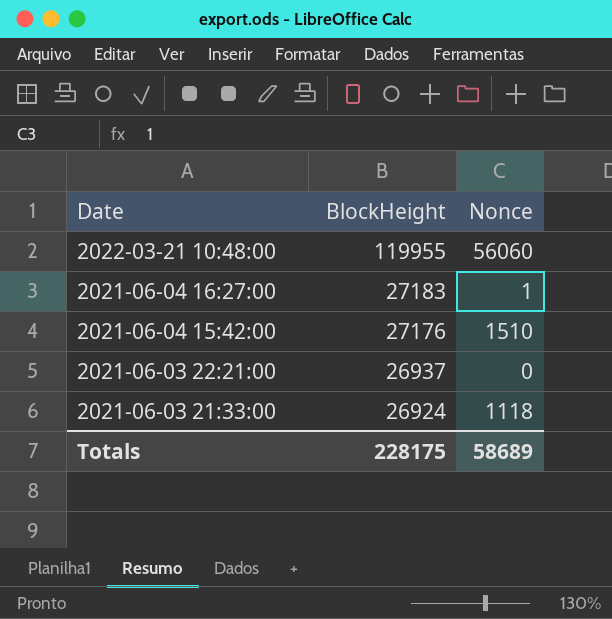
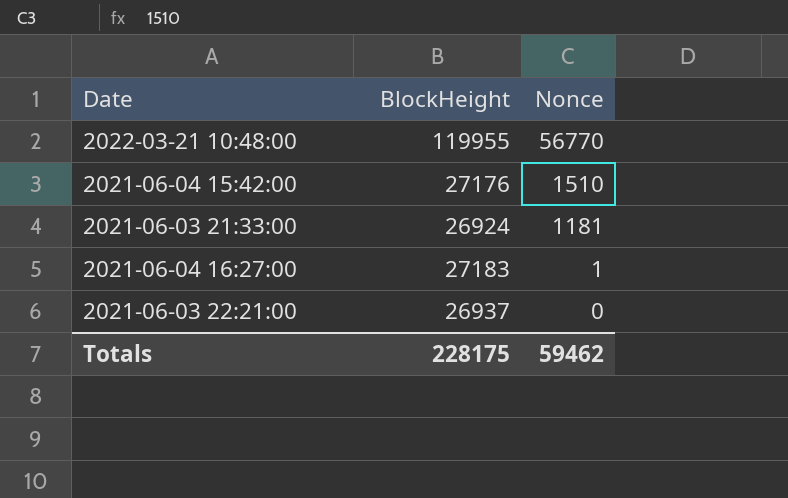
row order: Date descending -> Nonce descending
2022-03-21 10:48:00 | Nonce: 56060 -> 56770
2021-06-03 21:33:00 | Nonce: 1118 -> 1181
Totals | Nonce: 58689 -> 59462

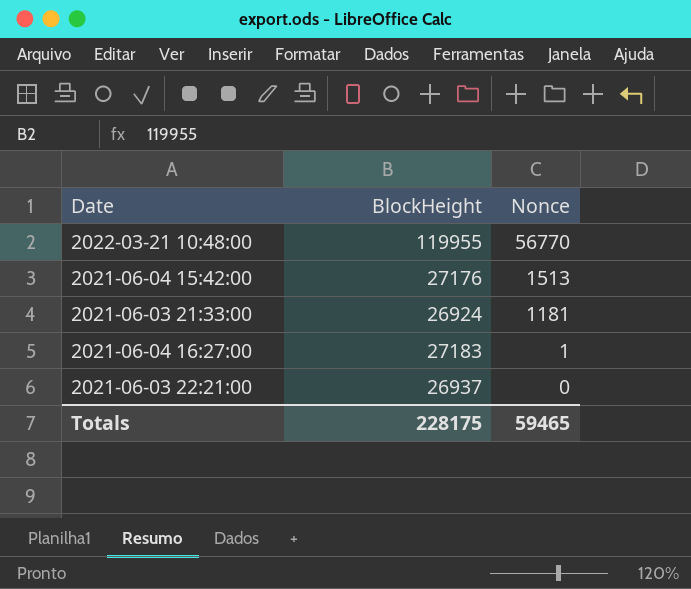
2021-06-04 15:42:00 | Nonce: 1510 -> 1513
Totals | Nonce: 59462 -> 59465

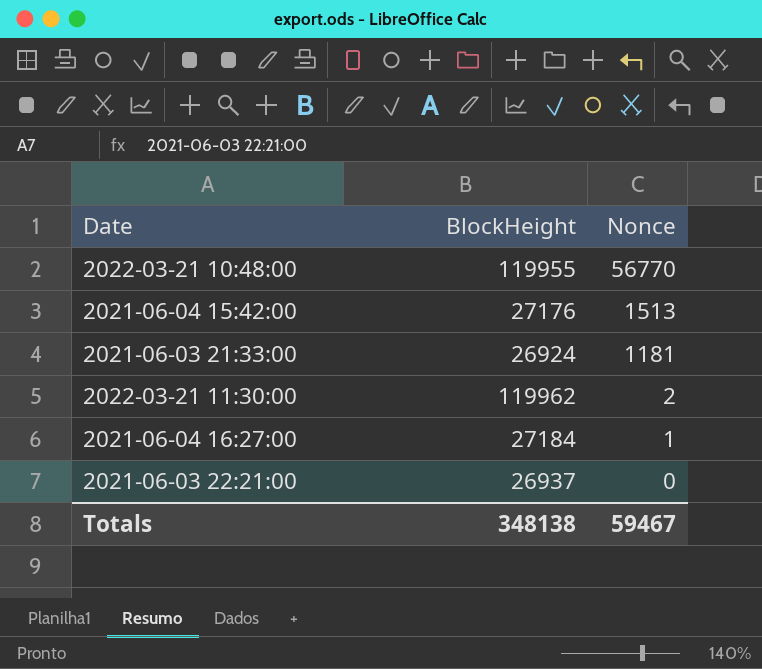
row 2022-03-21 11:30:00: none -> 119962 | 2
2021-06-04 16:27:00 | BlockHeight: 27183 -> 27184
Totals | BlockHeight: 228175 -> 348138
Totals | Nonce: 59465 -> 59467

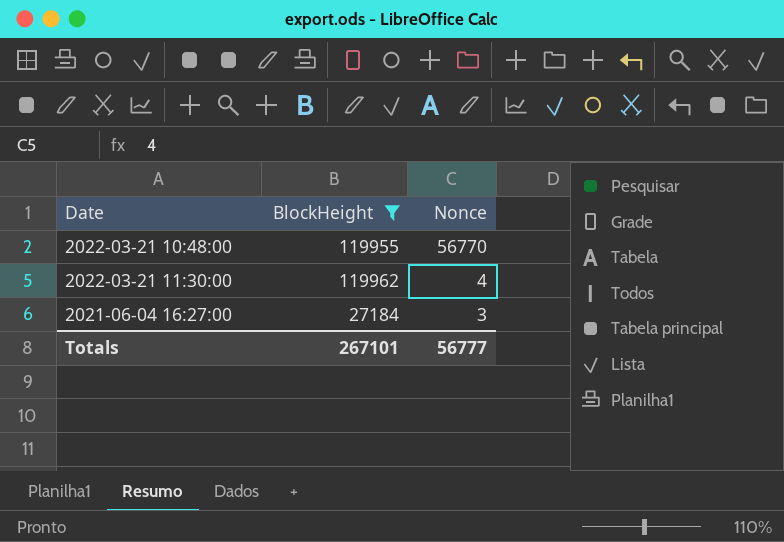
filter: none -> BlockHeight >= 27184
2022-03-21 11:30:00 | Nonce: 2 -> 4
2021-06-04 16:27:00 | Nonce: 1 -> 3
Totals | BlockHeight: 348138 -> 267101
Totals | Nonce: 59467 -> 56777

